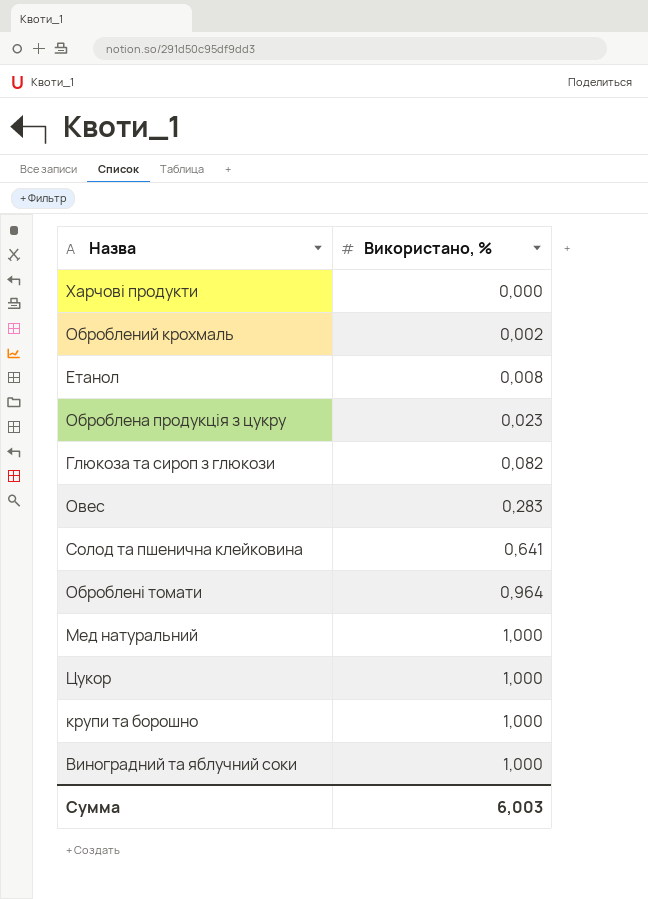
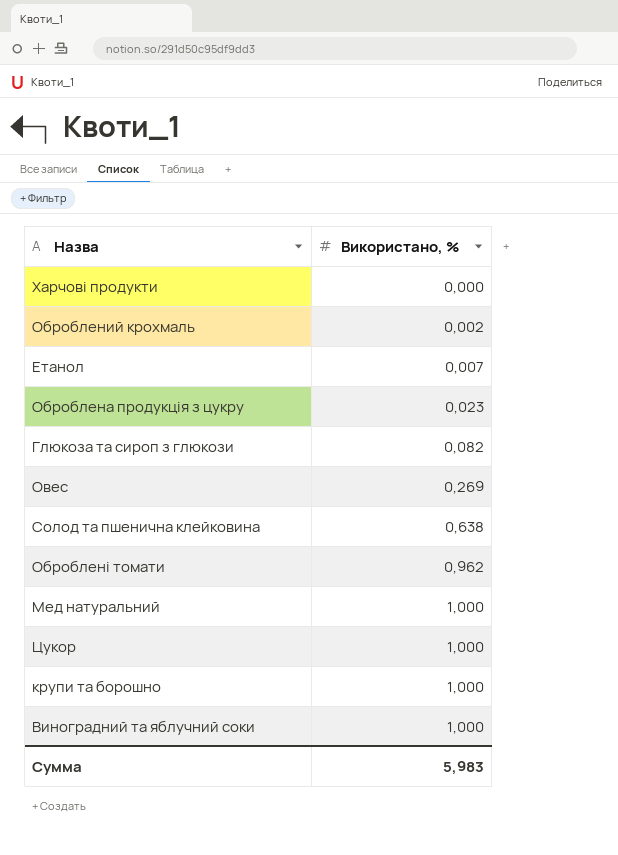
Етанол | Використано, %: 0,008 -> 0,007
Овес | Використано, %: 0,283 -> 0,269
Солод та пшенична клейковина | Використано, %: 0,641 -> 0,638
Оброблені томати | Використано, %: 0,964 -> 0,962
Сумма | Використано, %: 6,003 -> 5,983

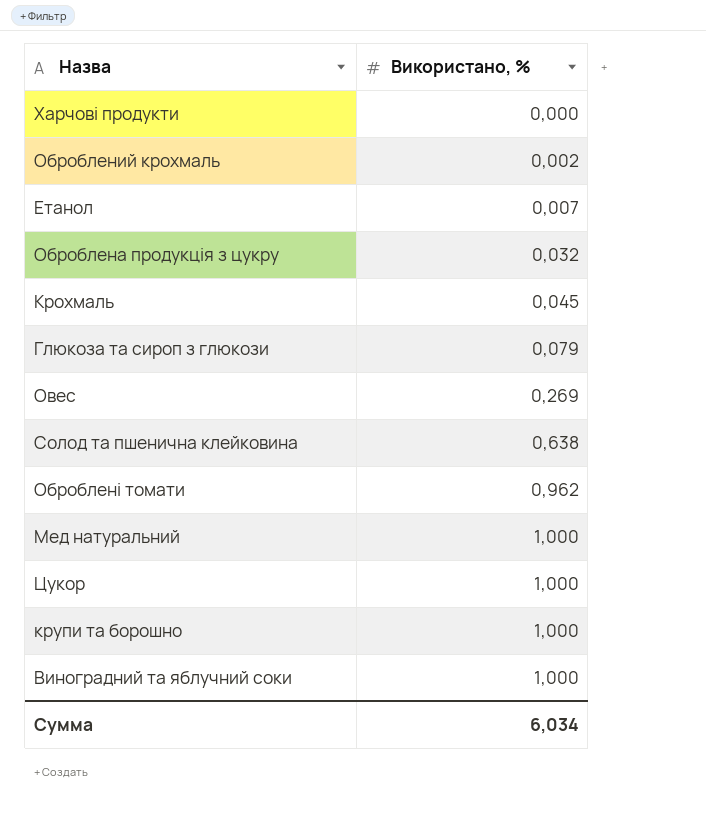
Оброблена продукція з цукру | Використано, %: 0,023 -> 0,032
row Крохмаль: none -> 0,045
Глюкоза та сироп з глюкози | Використано, %: 0,082 -> 0,079
Сумма | Використано, %: 5,983 -> 6,034

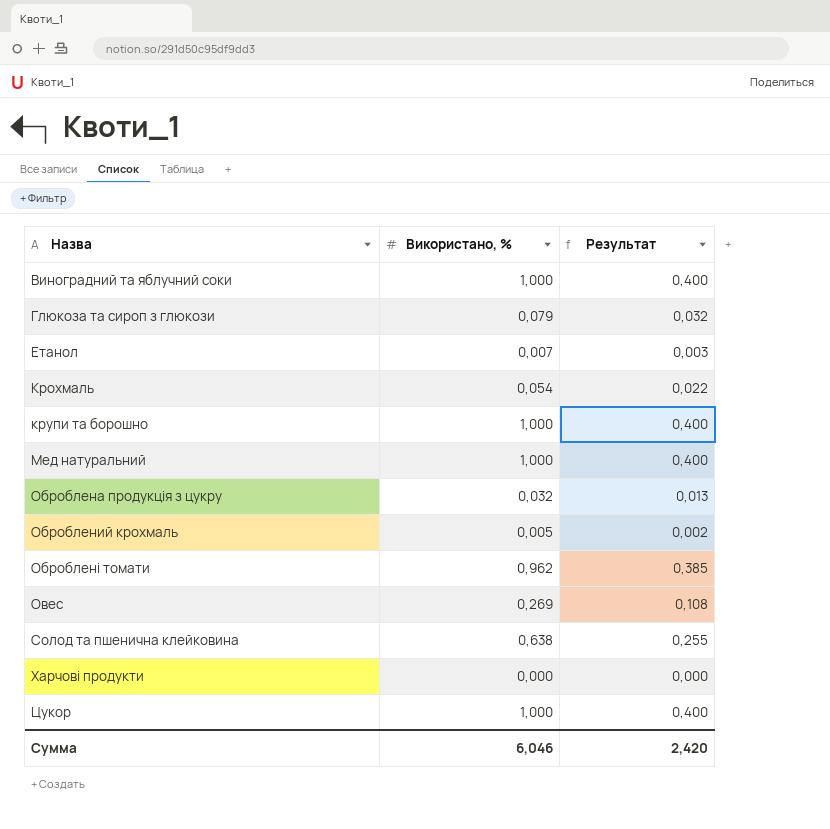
row order: Використано, % ascending -> Назва ascending
column Результат | formula: none -> [Використано, %] * 0,4
Крохмаль | Використано, %: 0,045 -> 0,054
Оброблений крохмаль | Використано, %: 0,002 -> 0,005
Сумма | Використано, %: 6,034 -> 6,046

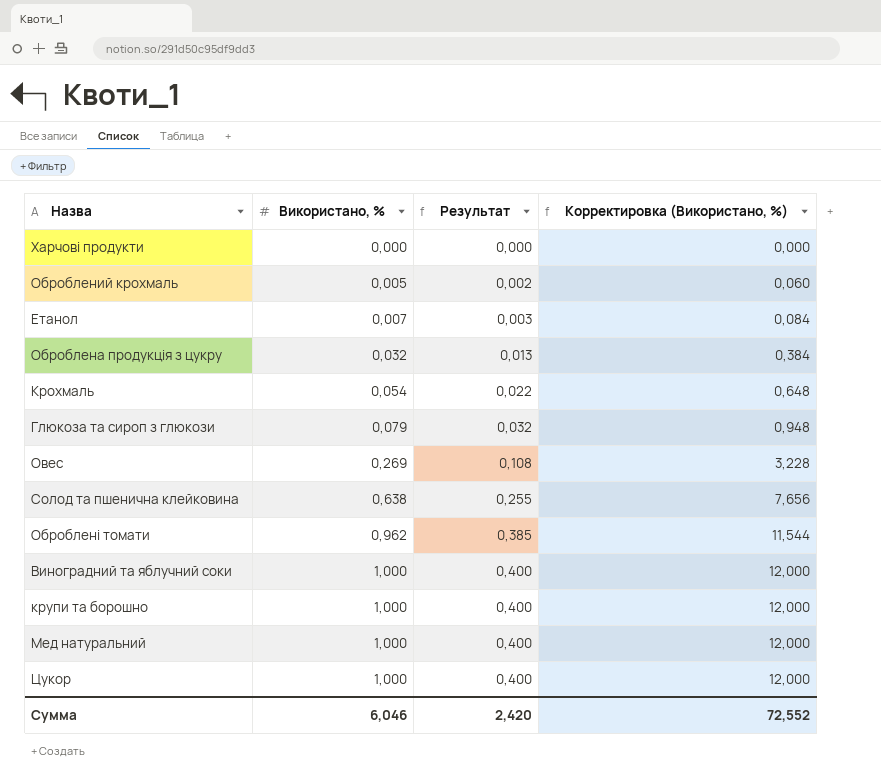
row order: Назва ascending -> Використано, % ascending
column Корректировка (Використано, %) | formula: none -> [Використано, %] * 12

